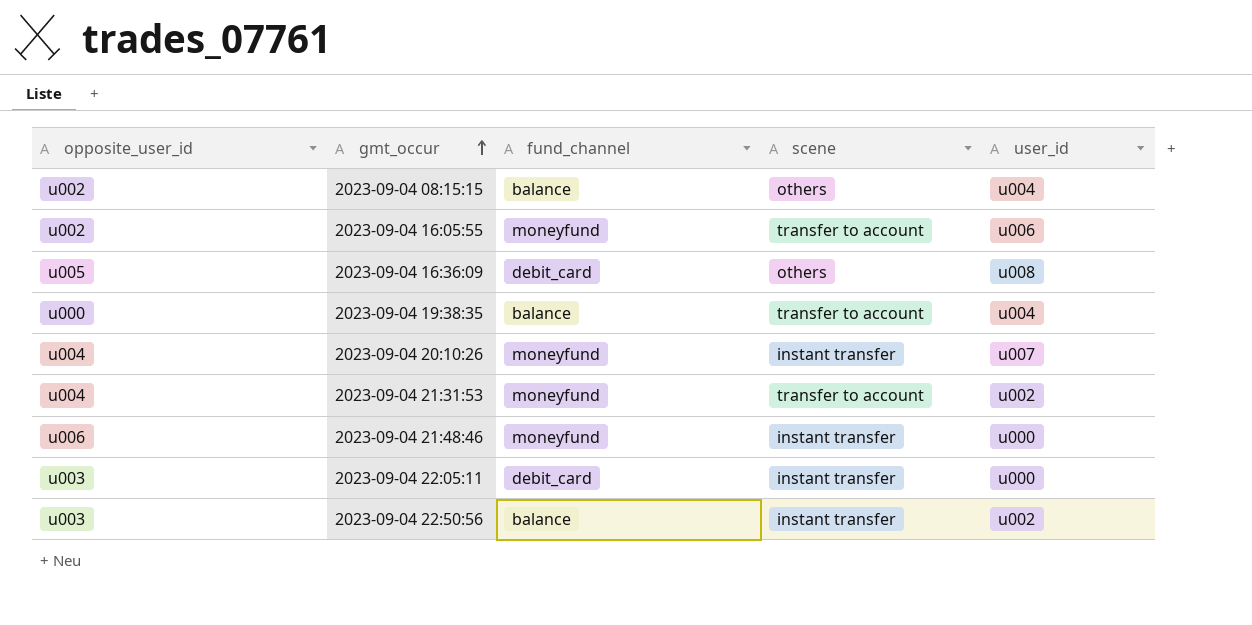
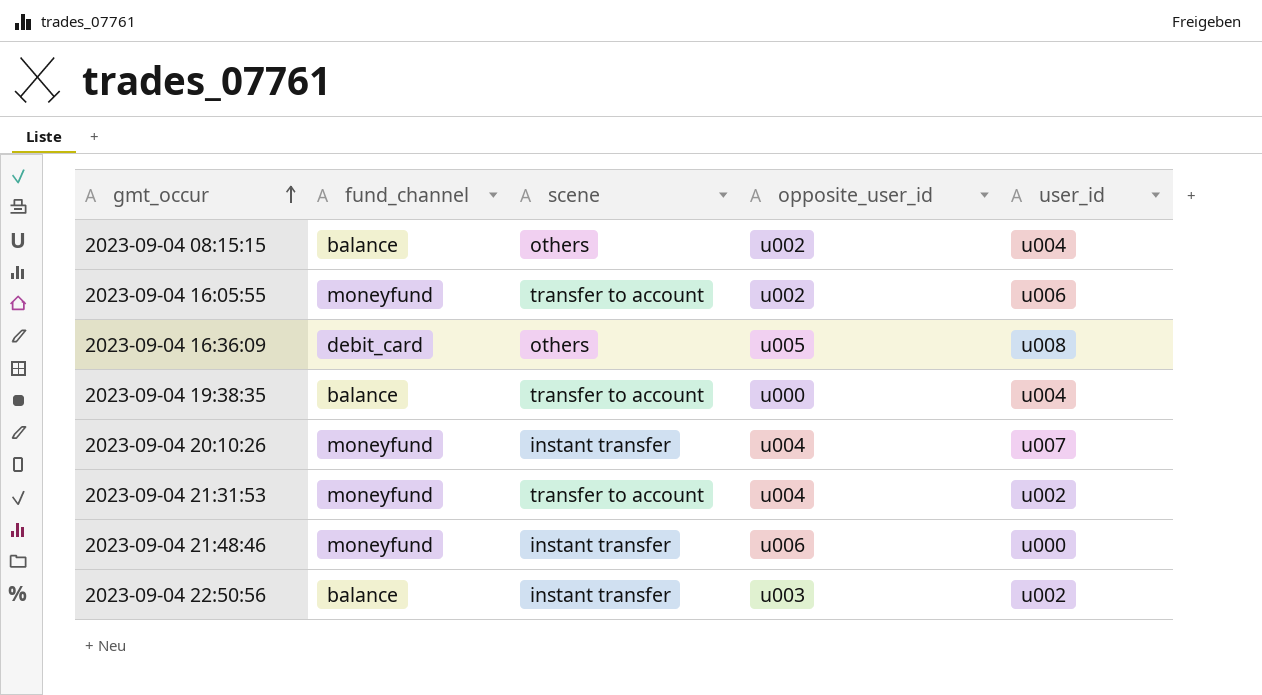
column opposite_user_id | position: 1 -> 4
row 2023-09-04 22:05:11: u003 | debit_card | instant transfer | u000 -> none

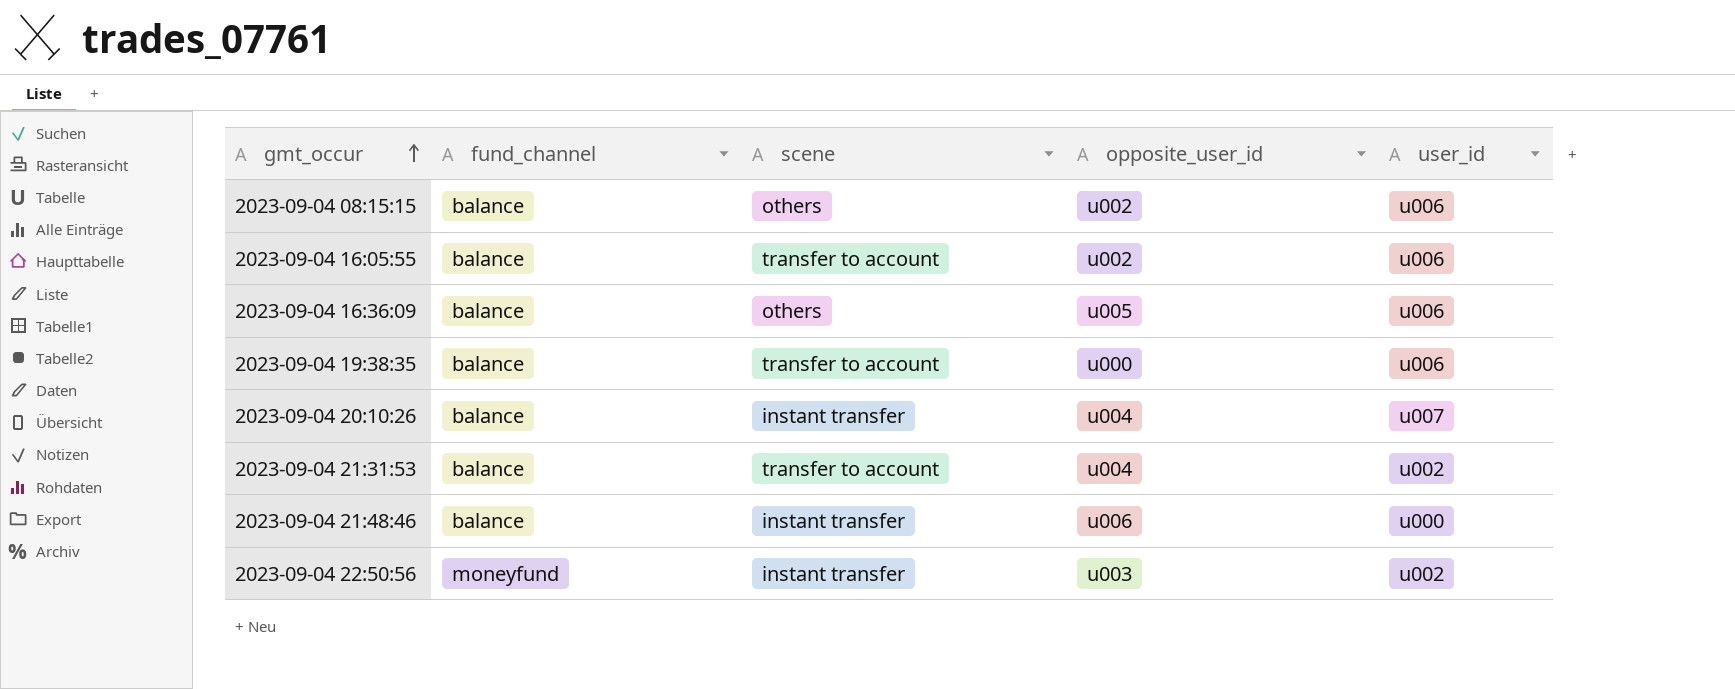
2023-09-04 08:15:15 | user_id: u004 -> u006
2023-09-04 16:05:55 | fund_channel: moneyfund -> balance
2023-09-04 16:36:09 | fund_channel: debit_card -> balance
2023-09-04 16:36:09 | user_id: u008 -> u006
2023-09-04 19:38:35 | user_id: u004 -> u006
2023-09-04 20:10:26 | fund_channel: moneyfund -> balance
2023-09-04 21:31:53 | fund_channel: moneyfund -> balance
2023-09-04 21:48:46 | fund_channel: moneyfund -> balance
2023-09-04 22:50:56 | fund_channel: balance -> moneyfund

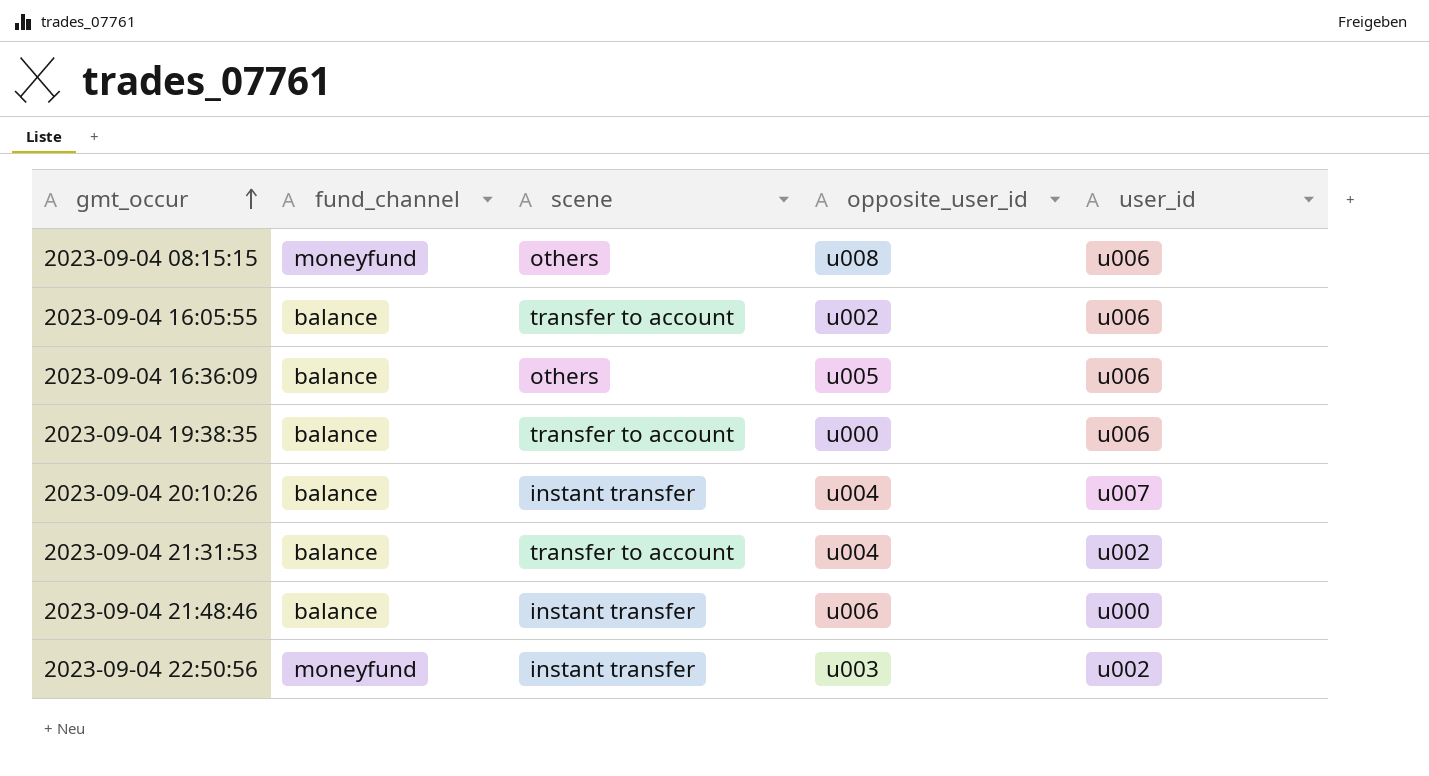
2023-09-04 08:15:15 | fund_channel: balance -> moneyfund
2023-09-04 08:15:15 | opposite_user_id: u002 -> u008

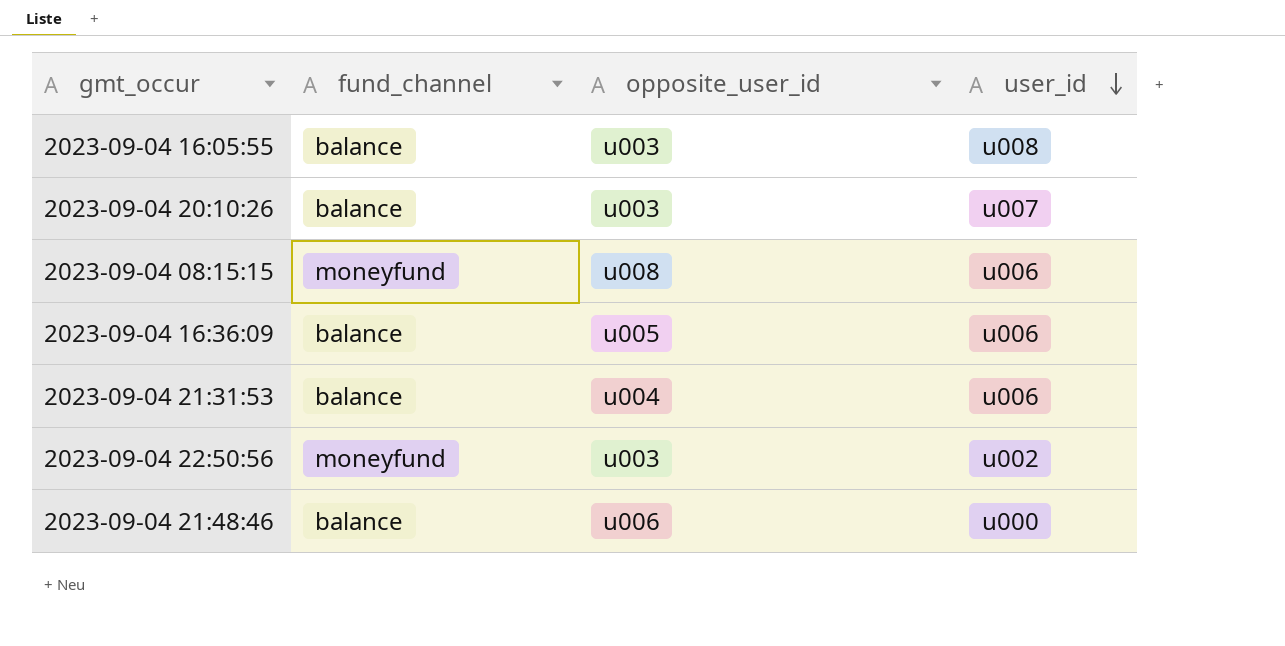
row order: gmt_occur ascending -> user_id descending
column scene | position: 3 -> none
row 2023-09-04 19:38:35: balance | transfer to account | u000 | u006 -> none
2023-09-04 16:05:55 | opposite_user_id: u002 -> u003
2023-09-04 16:05:55 | user_id: u006 -> u008
2023-09-04 20:10:26 | opposite_user_id: u004 -> u003
2023-09-04 21:31:53 | user_id: u002 -> u006

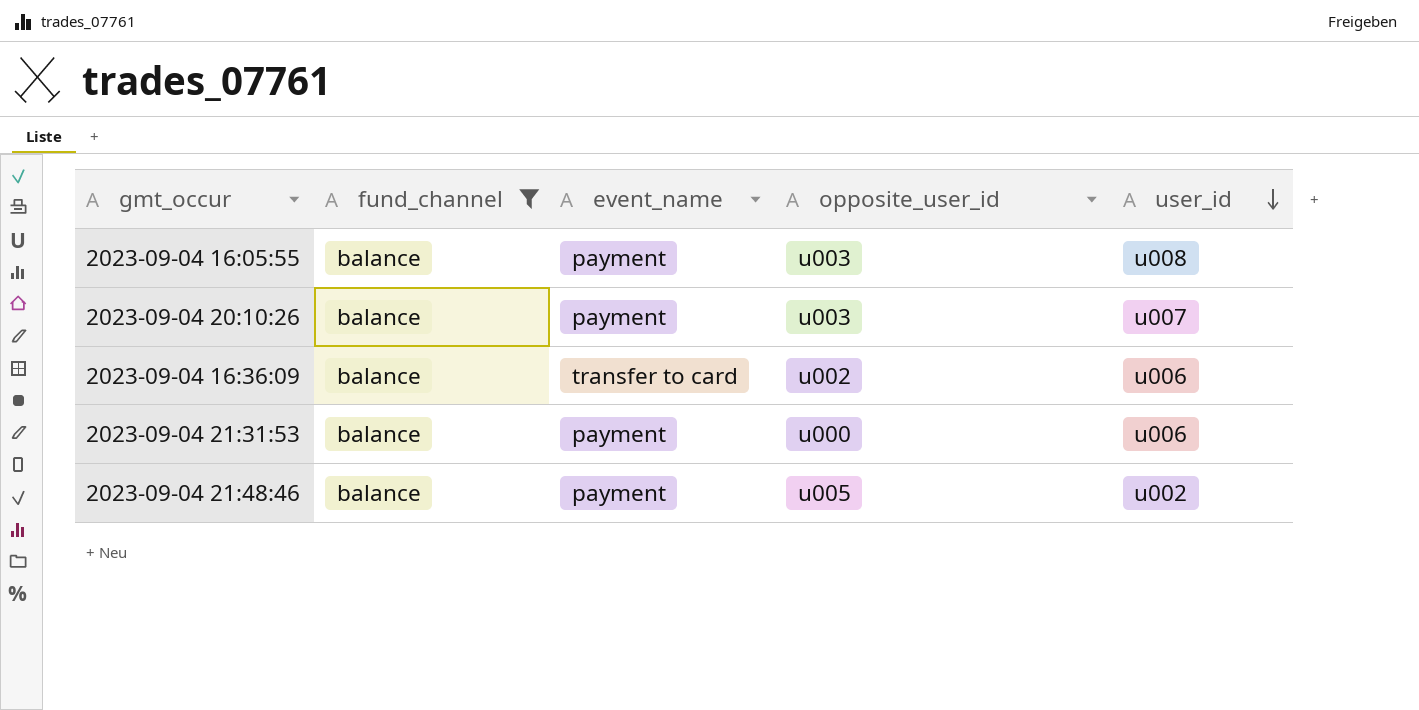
filter: none -> fund_channel = balance
column event_name | position: none -> 3
2023-09-04 16:36:09 | opposite_user_id: u005 -> u002
2023-09-04 21:31:53 | opposite_user_id: u004 -> u000
2023-09-04 21:48:46 | opposite_user_id: u006 -> u005
2023-09-04 21:48:46 | user_id: u000 -> u002

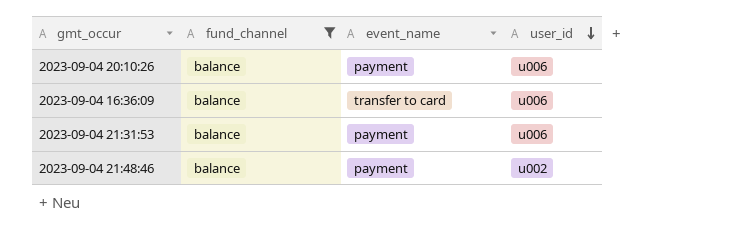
column opposite_user_id | position: 4 -> none
row 2023-09-04 16:05:55: balance | payment | u003 | u008 -> none
2023-09-04 20:10:26 | user_id: u007 -> u006

